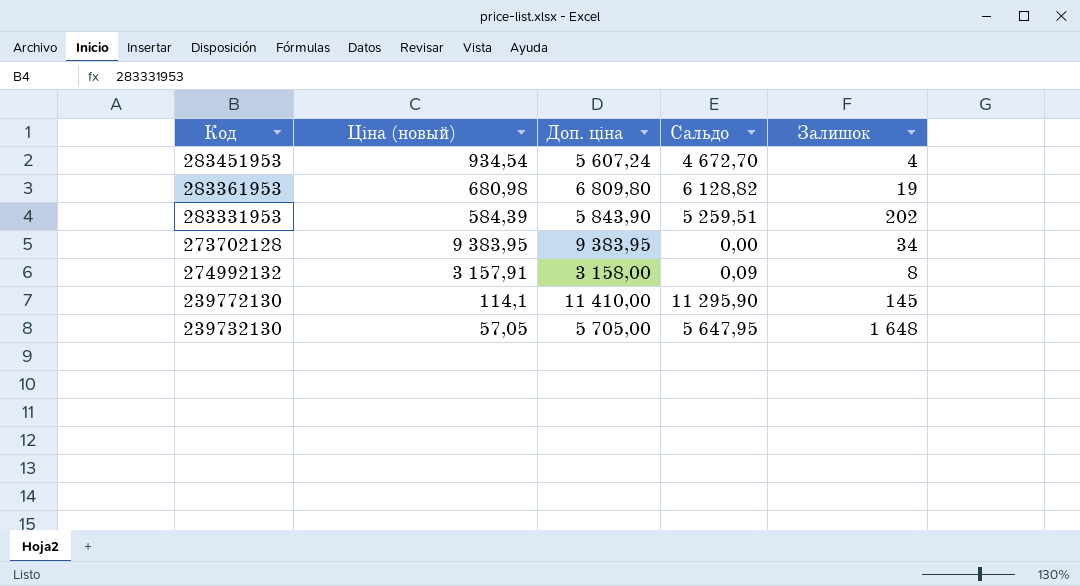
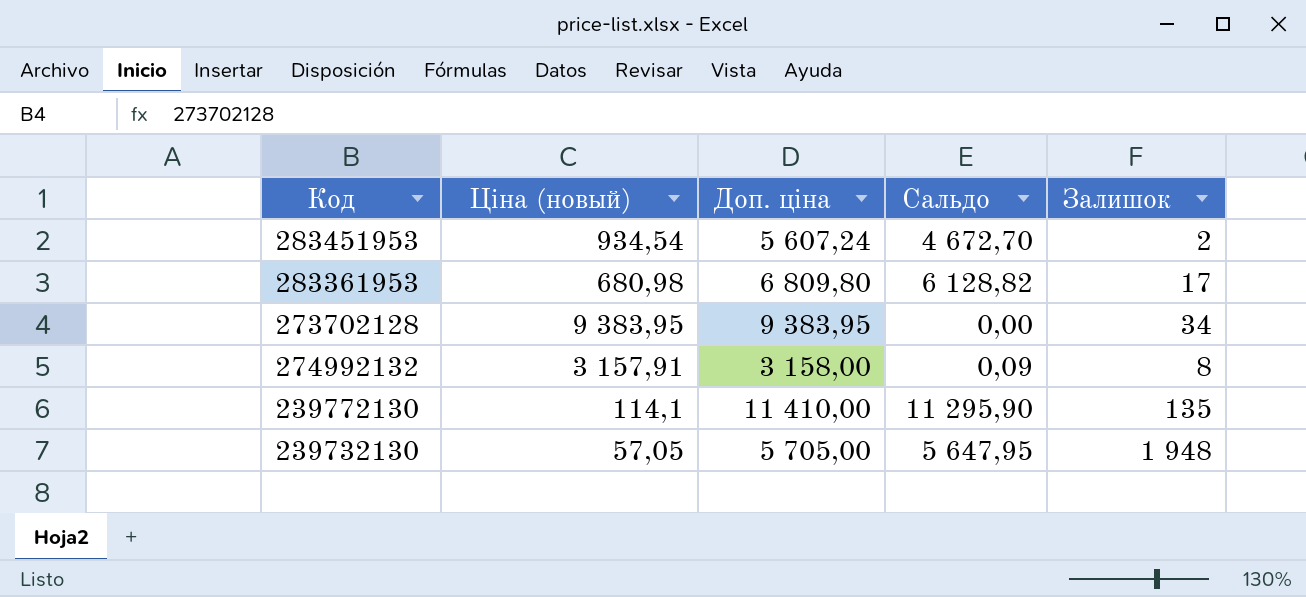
row 283331953: 584,39 | 5 843,90 | 5 259,51 | 202 -> none
283451953 | Залишок: 4 -> 2
283361953 | Залишок: 19 -> 17
239772130 | Залишок: 145 -> 135
239732130 | Залишок: 1 648 -> 1 948

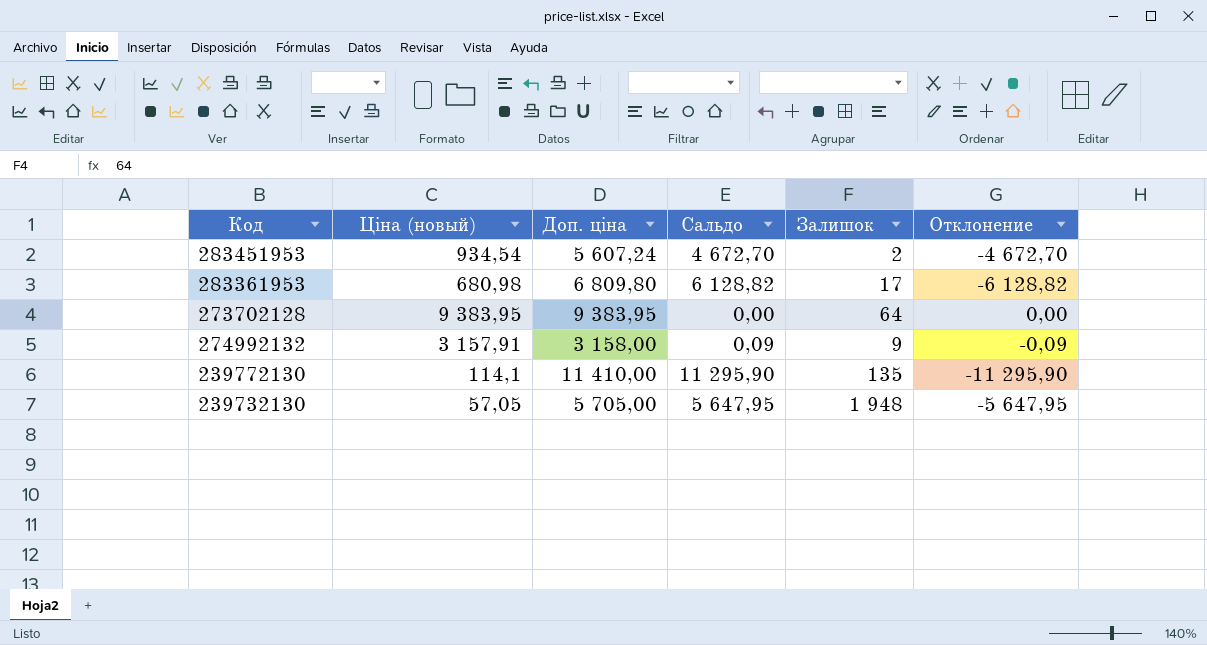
column Отклонение | formula: none -> [Ціна (новый)] - [Доп. ціна]
273702128 | Залишок: 34 -> 64
274992132 | Залишок: 8 -> 9

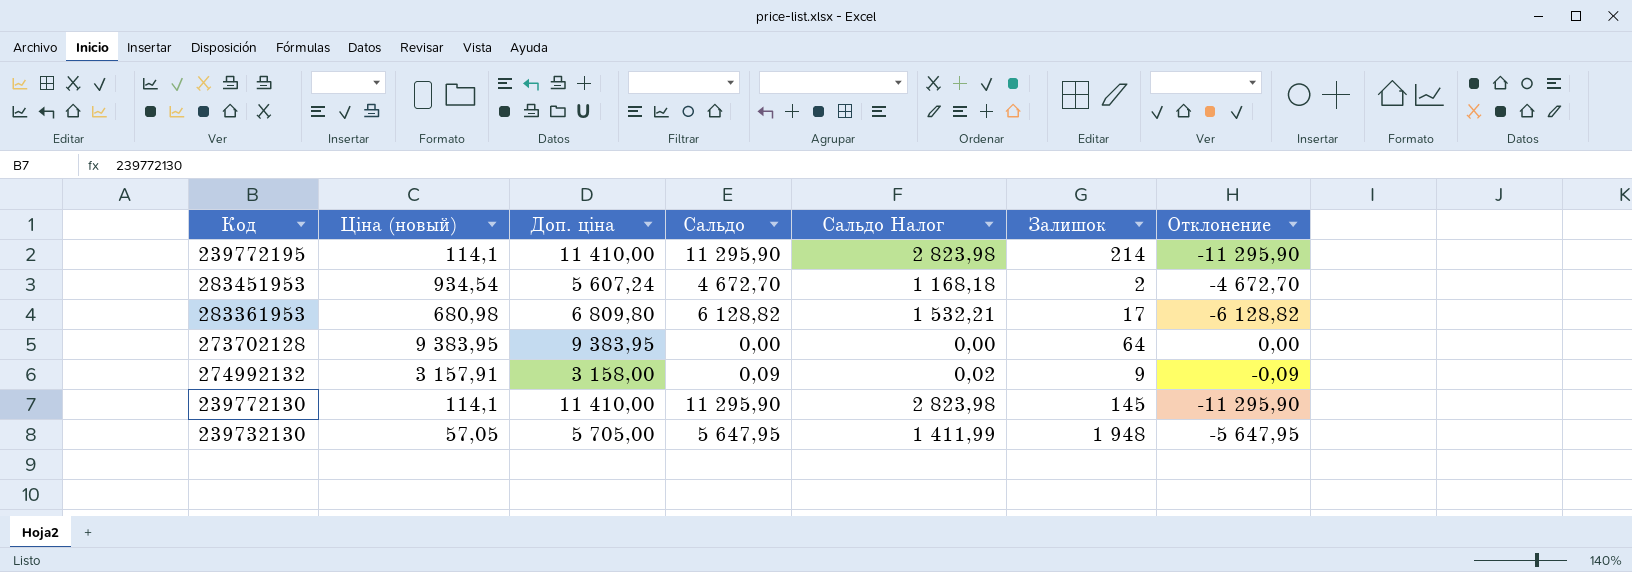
column Сальдо Налог | formula: none -> [Сальдо] * 0,25
row 239772195: none -> 114,1 | 11 410,00 | 11 295,90 | 2 823,98 | 214 | -11 295,90
239772130 | Залишок: 135 -> 145

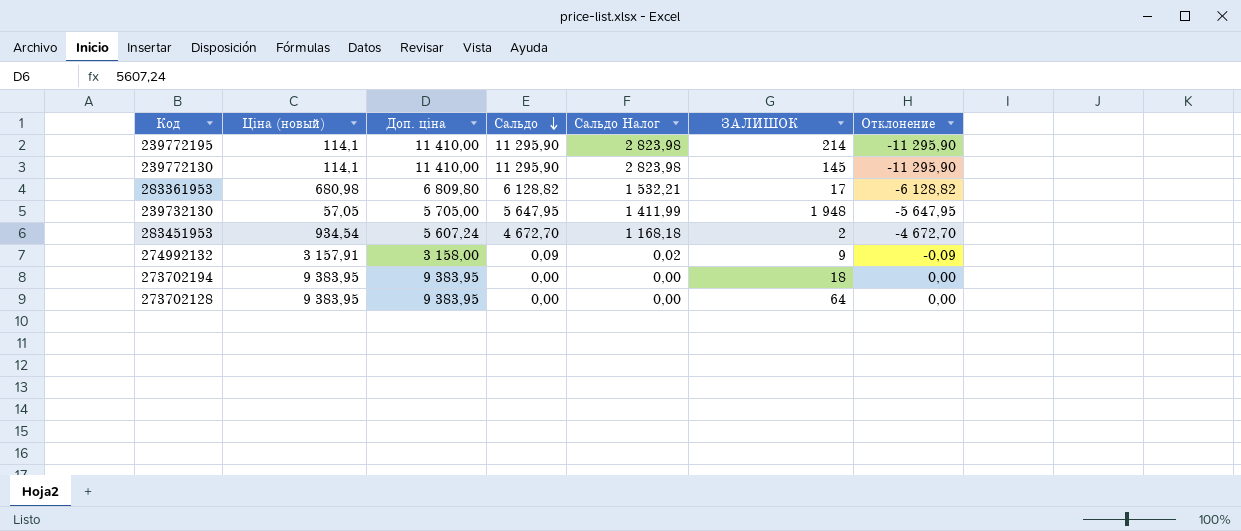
row order: none -> Сальдо descending
column name: Залишок -> ЗАЛИШОК
row 273702194: none -> 9 383,95 | 9 383,95 | 0,00 | 0,00 | 18 | 0,00

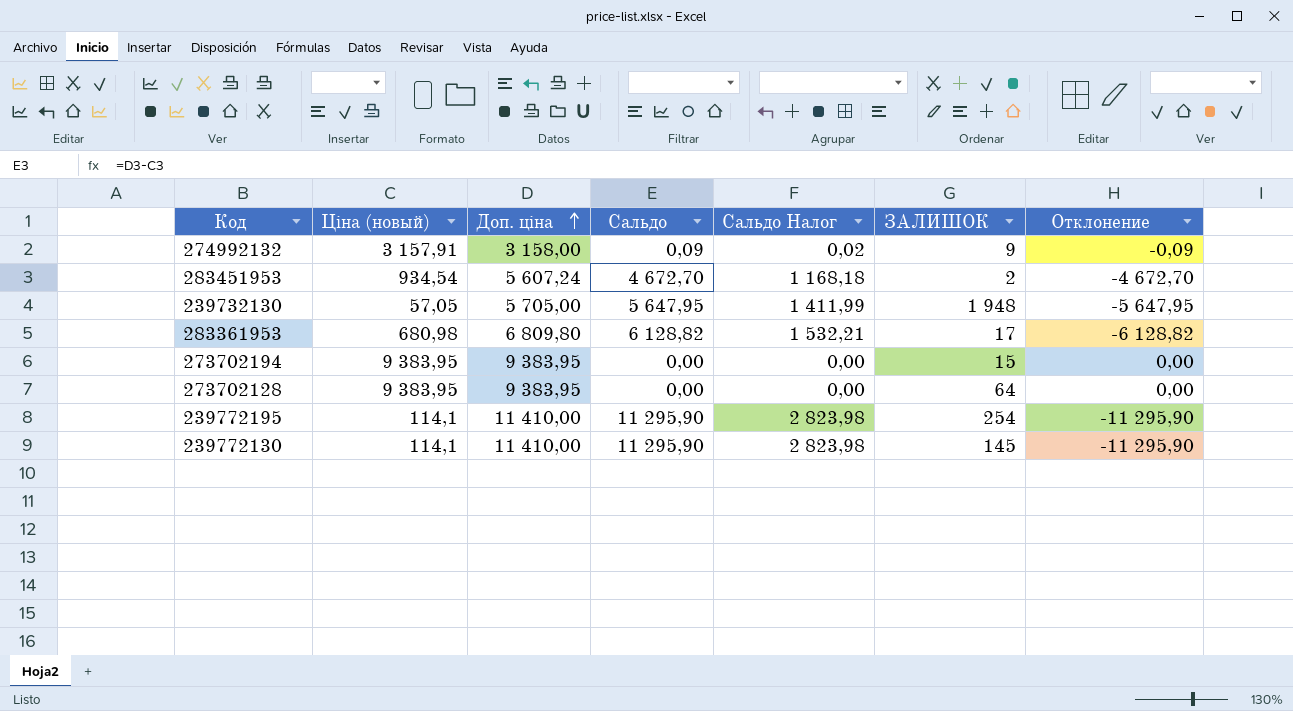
row order: Сальдо descending -> Доп. ціна ascending
273702194 | ЗАЛИШОК: 18 -> 15
239772195 | ЗАЛИШОК: 214 -> 254

